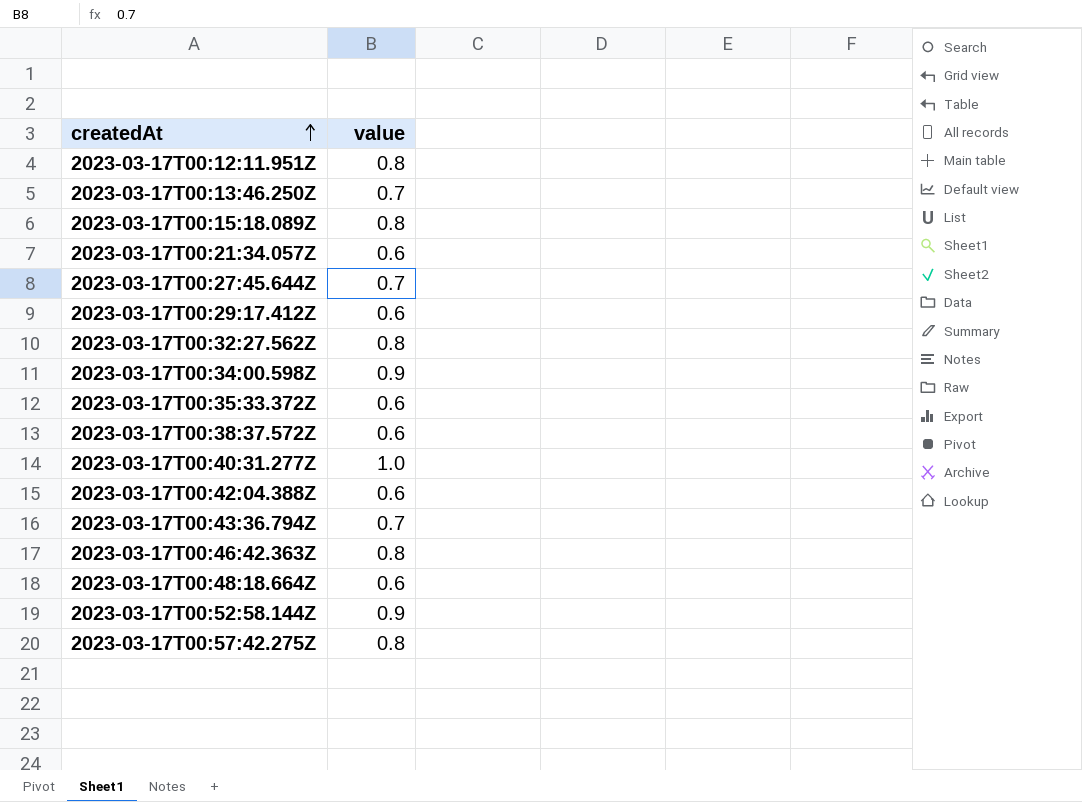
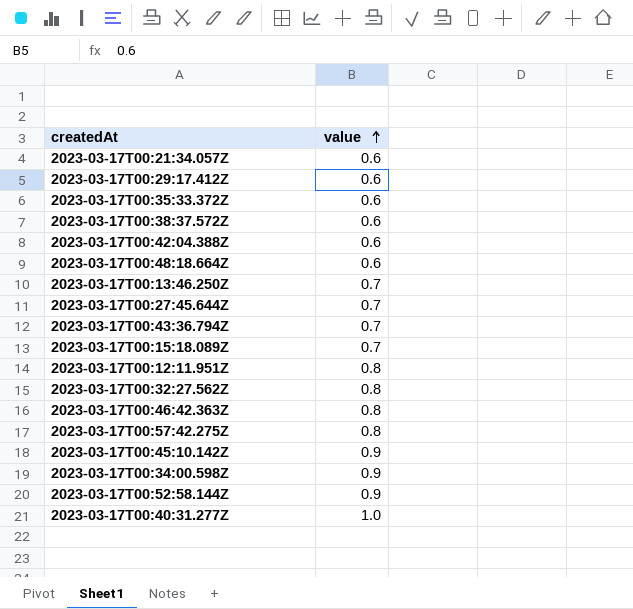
row order: createdAt ascending -> value ascending
2023-03-17T00:15:18.089Z | value: 0.8 -> 0.7
row 2023-03-17T00:45:10.142Z: none -> 0.9

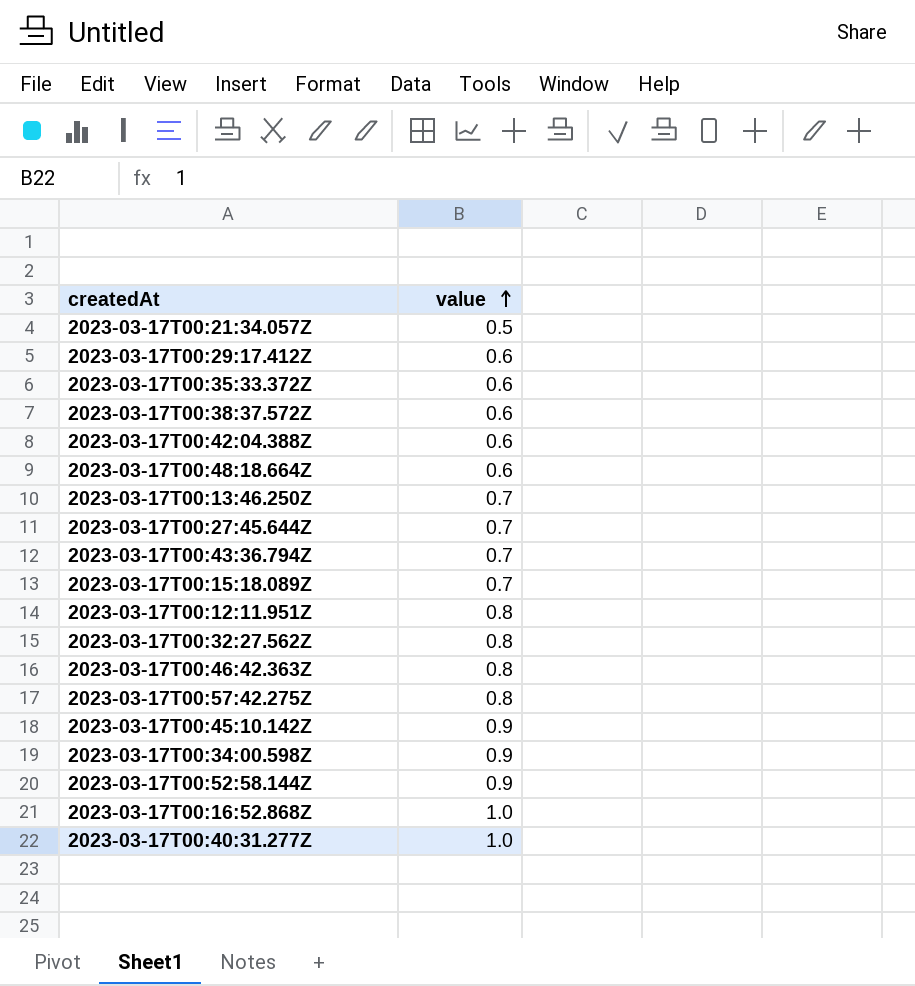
2023-03-17T00:21:34.057Z | value: 0.6 -> 0.5
row 2023-03-17T00:16:52.868Z: none -> 1.0

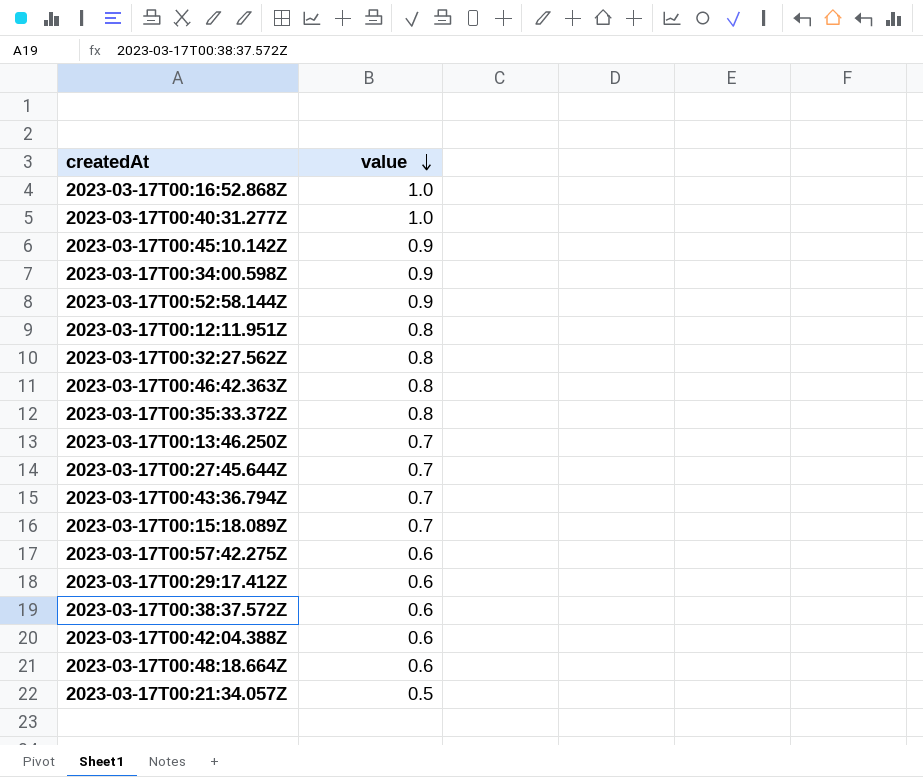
row order: value ascending -> value descending
2023-03-17T00:35:33.372Z | value: 0.6 -> 0.8
2023-03-17T00:57:42.275Z | value: 0.8 -> 0.6

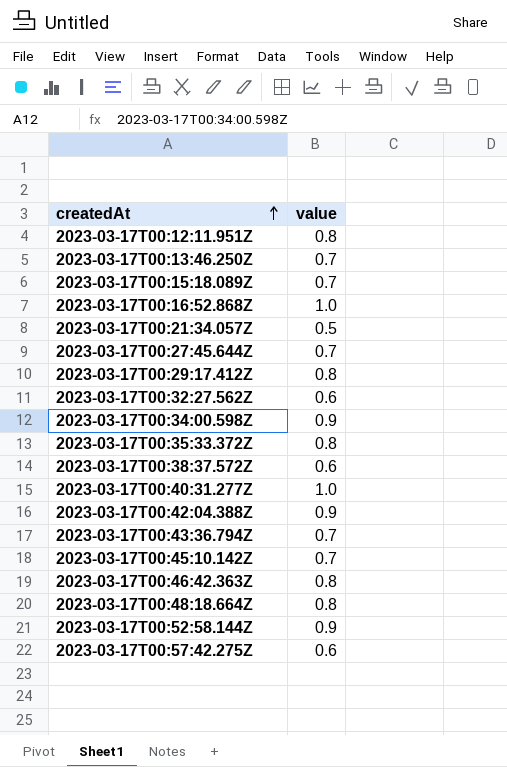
row order: value descending -> createdAt ascending
2023-03-17T00:29:17.412Z | value: 0.6 -> 0.8
2023-03-17T00:32:27.562Z | value: 0.8 -> 0.6
2023-03-17T00:42:04.388Z | value: 0.6 -> 0.9
2023-03-17T00:45:10.142Z | value: 0.9 -> 0.7
2023-03-17T00:48:18.664Z | value: 0.6 -> 0.8

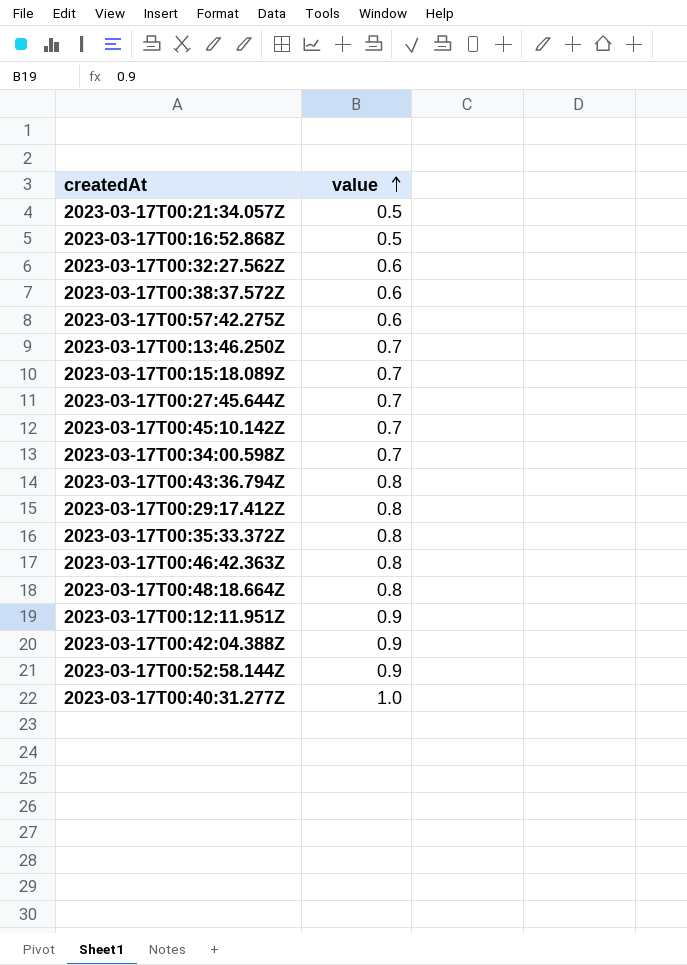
row order: createdAt ascending -> value ascending
2023-03-17T00:16:52.868Z | value: 1.0 -> 0.5
2023-03-17T00:34:00.598Z | value: 0.9 -> 0.7
2023-03-17T00:43:36.794Z | value: 0.7 -> 0.8
2023-03-17T00:12:11.951Z | value: 0.8 -> 0.9

